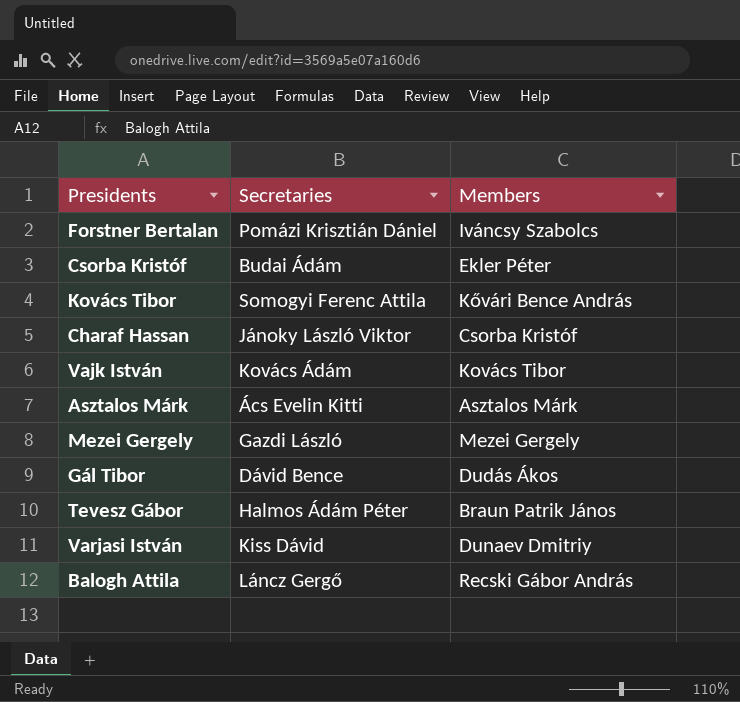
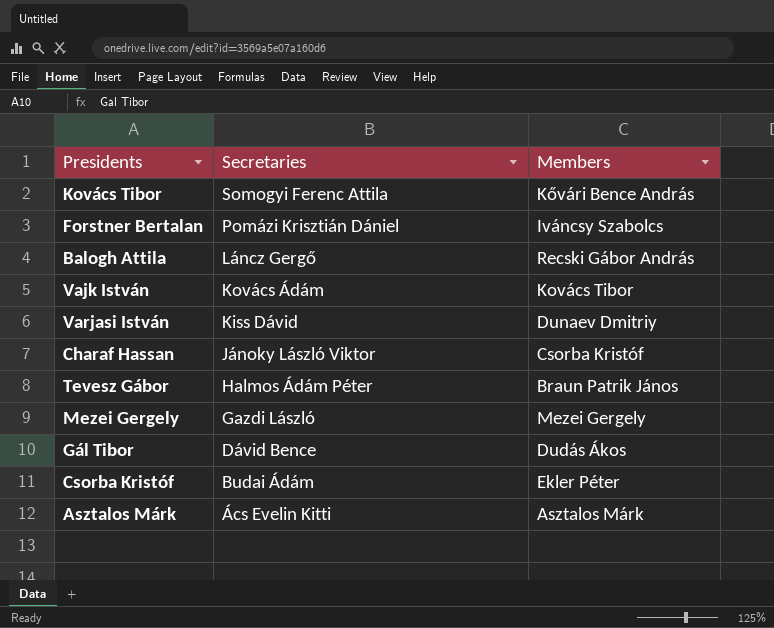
row order: none -> Secretaries descending

